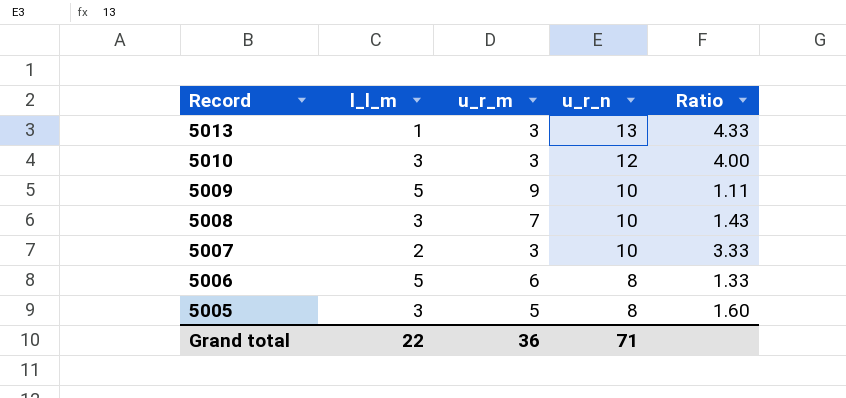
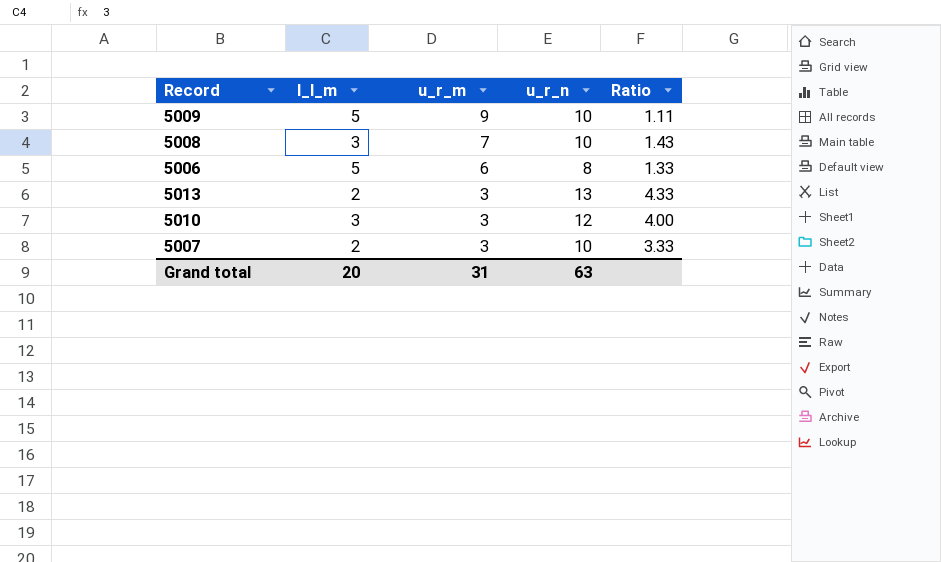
row order: Record descending -> u_r_m descending
row 5005: 3 | 5 | 8 | 1.60 -> none
5013 | l_l_m: 1 -> 2
Grand total | l_l_m: 22 -> 20
Grand total | u_r_m: 36 -> 31
Grand total | u_r_n: 71 -> 63

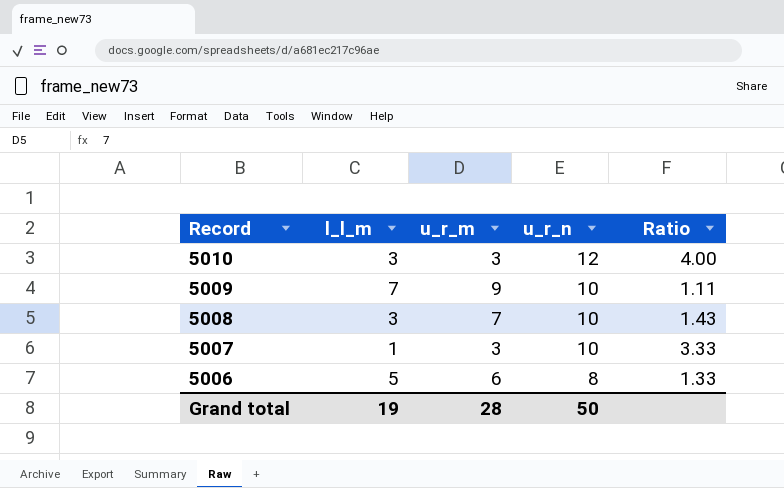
row order: u_r_m descending -> Record descending
row 5013: 2 | 3 | 13 | 4.33 -> none
5009 | l_l_m: 5 -> 7
5007 | l_l_m: 2 -> 1
Grand total | l_l_m: 20 -> 19
Grand total | u_r_m: 31 -> 28
Grand total | u_r_n: 63 -> 50

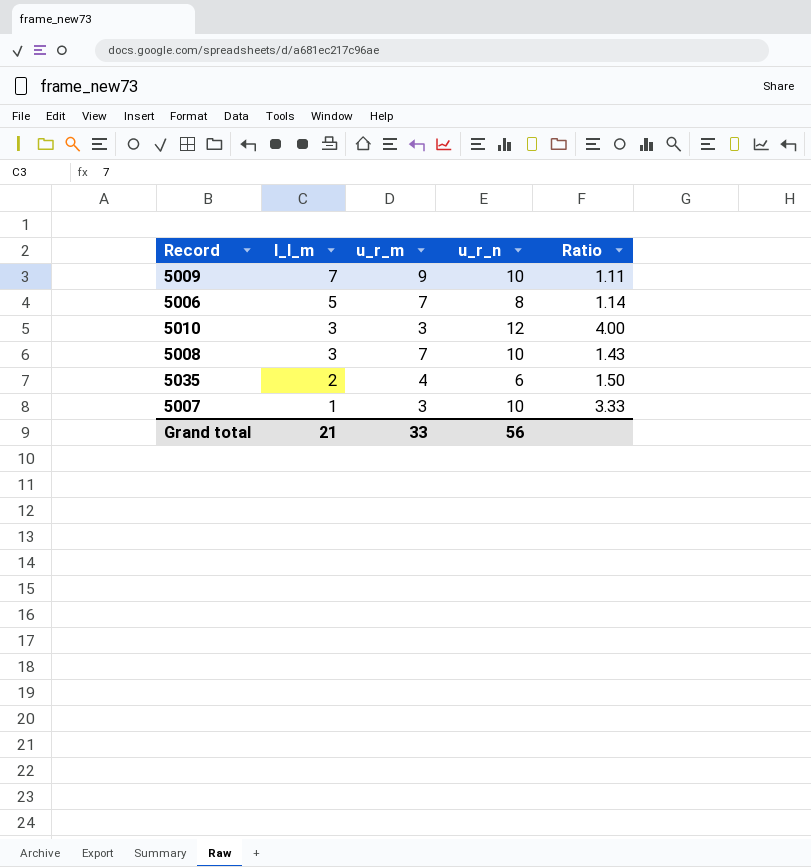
row order: Record descending -> l_l_m descending
5006 | u_r_m: 6 -> 7
5006 | Ratio: 1.33 -> 1.14
row 5035: none -> 2 | 4 | 6 | 1.50
Grand total | l_l_m: 19 -> 21
Grand total | u_r_m: 28 -> 33
Grand total | u_r_n: 50 -> 56

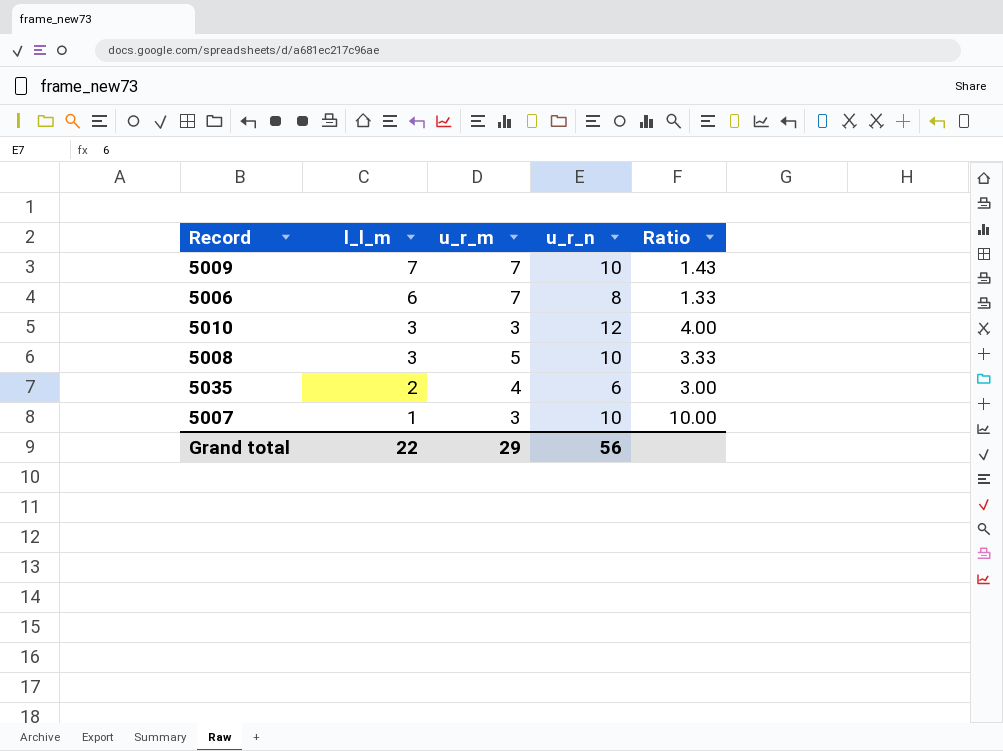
column Ratio | formula: [u_r_n] / [u_r_m] -> [u_r_n] / [l_l_m]
5009 | u_r_m: 9 -> 7
5006 | l_l_m: 5 -> 6
5008 | u_r_m: 7 -> 5
Grand total | l_l_m: 21 -> 22
Grand total | u_r_m: 33 -> 29

